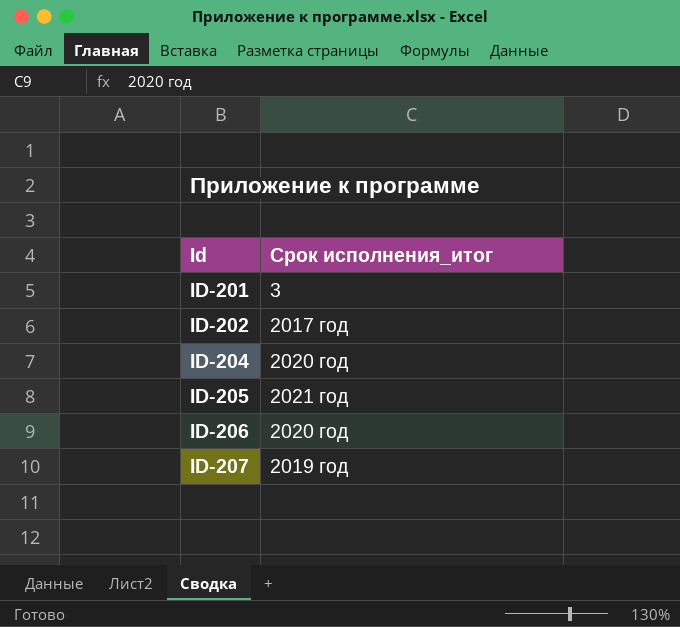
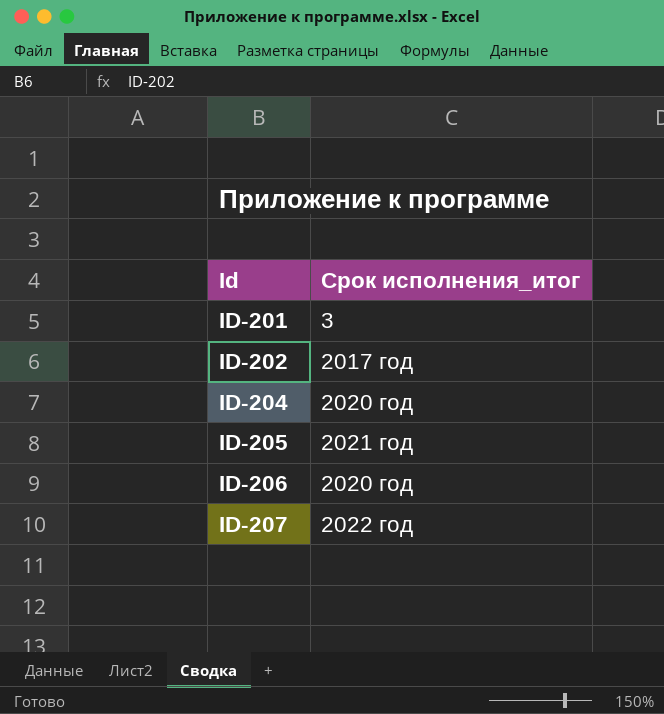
ID-207 | Срок исполнения_итог: 2019 год -> 2022 год

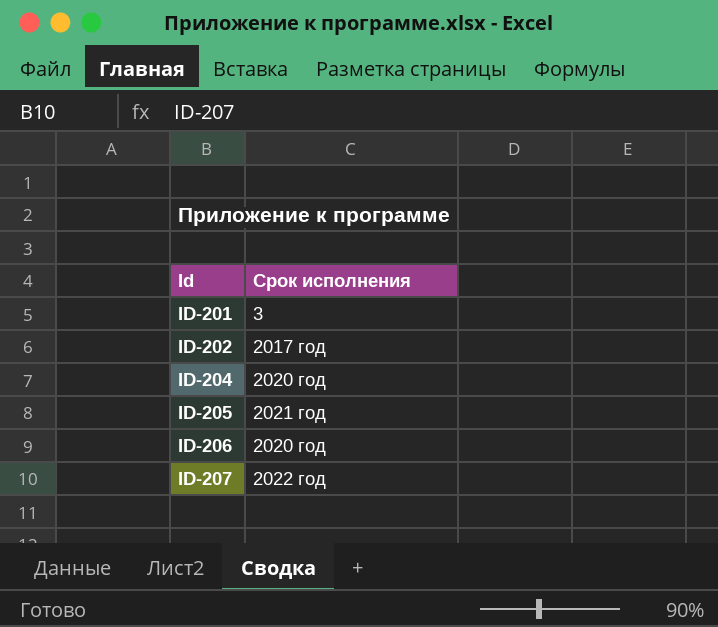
column name: Срок исполнения_итог -> Срок исполнения

